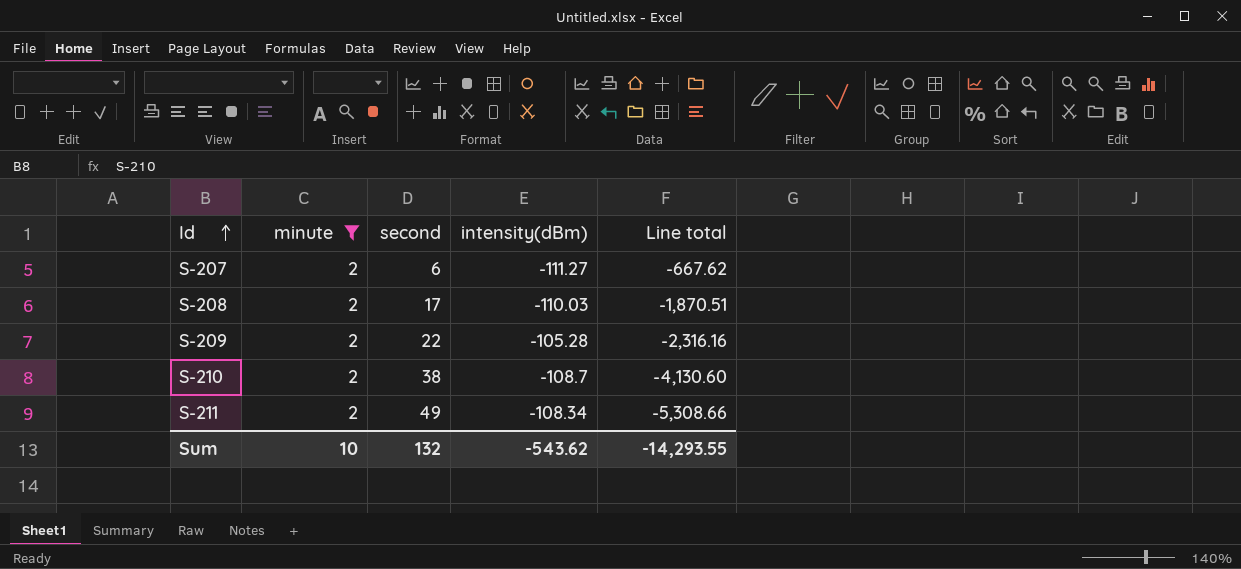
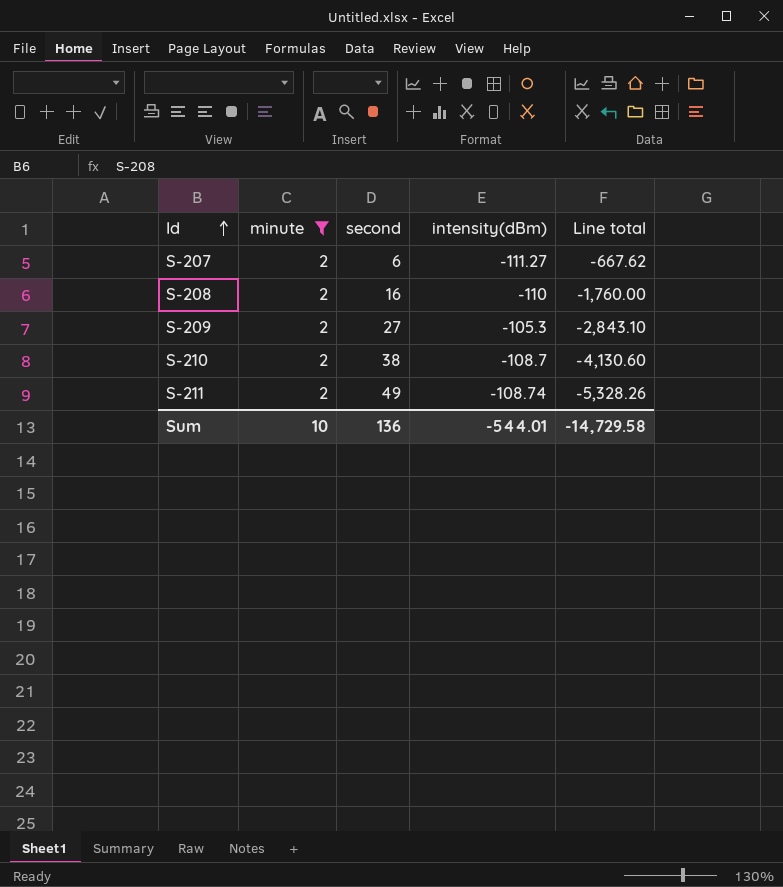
S-208 | second: 17 -> 16
S-208 | intensity(dBm): -110.03 -> -110
S-208 | Line total: -1,870.51 -> -1,760.00
S-209 | second: 22 -> 27
S-209 | intensity(dBm): -105.28 -> -105.3
S-209 | Line total: -2,316.16 -> -2,843.10
S-211 | intensity(dBm): -108.34 -> -108.74
S-211 | Line total: -5,308.66 -> -5,328.26
Sum | second: 132 -> 136
Sum | intensity(dBm): -543.62 -> -544.01
Sum | Line total: -14,293.55 -> -14,729.58

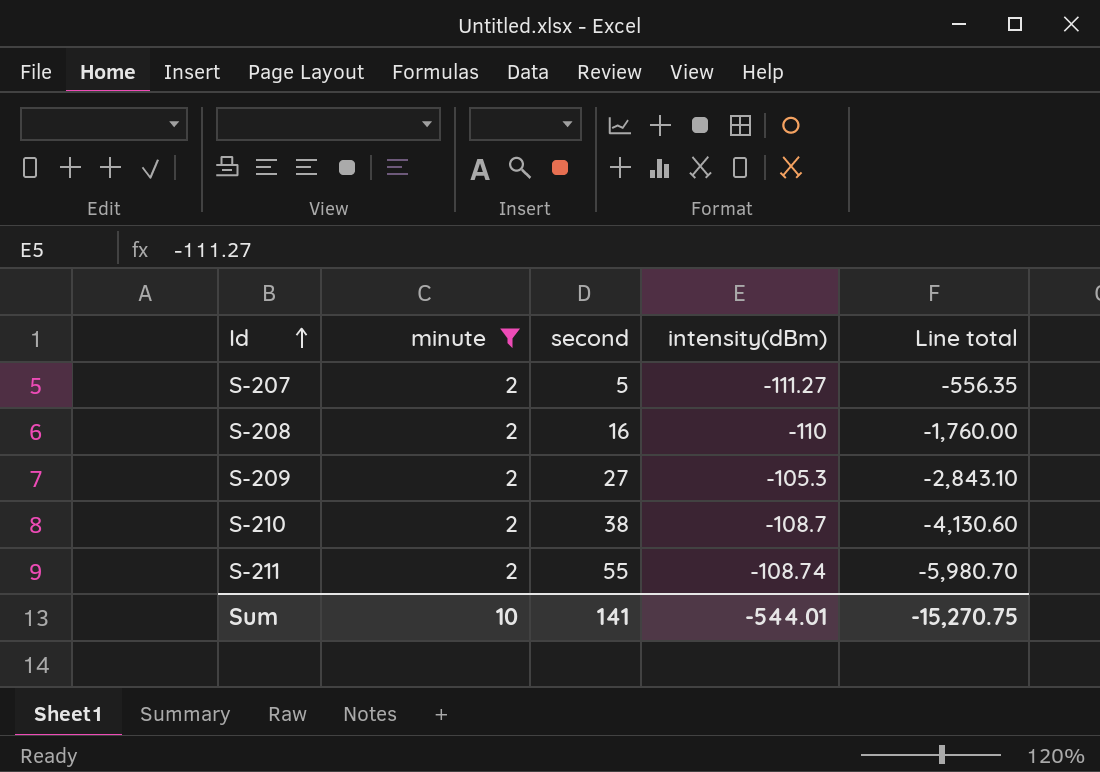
S-207 | second: 6 -> 5
S-207 | Line total: -667.62 -> -556.35
S-211 | second: 49 -> 55
S-211 | Line total: -5,328.26 -> -5,980.70
Sum | second: 136 -> 141
Sum | Line total: -14,729.58 -> -15,270.75

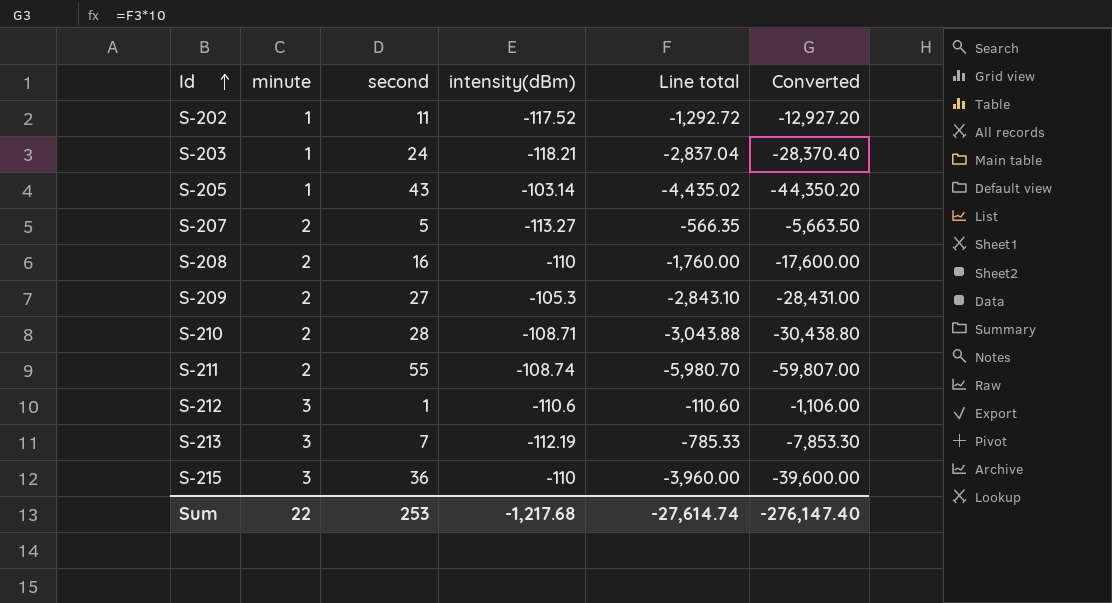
filter: minute = 2 -> none
column Converted | formula: none -> [Line total] * 10
S-207 | intensity(dBm): -111.27 -> -113.27
S-207 | Line total: -556.35 -> -566.35
S-210 | second: 38 -> 28
S-210 | intensity(dBm): -108.7 -> -108.71
S-210 | Line total: -4,130.60 -> -3,043.88
Sum | minute: 10 -> 22
Sum | second: 141 -> 253
Sum | intensity(dBm): -544.01 -> -1,217.68
Sum | Line total: -15,270.75 -> -27,614.74

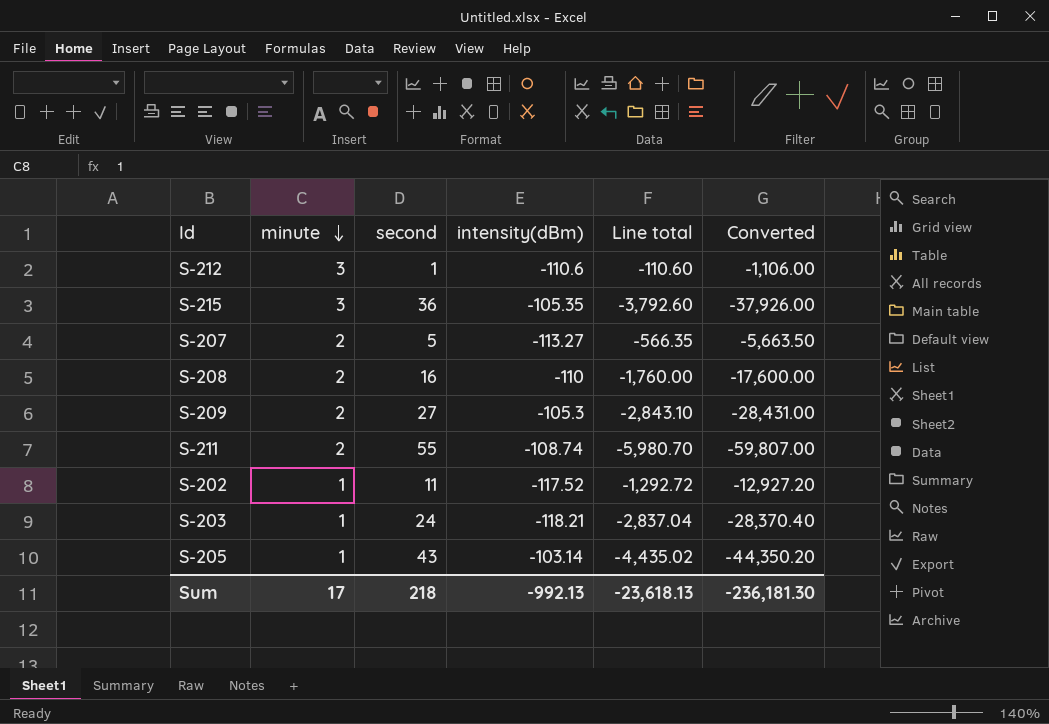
row order: Id ascending -> minute descending
row S-210: 2 | 28 | -108.71 | -3,043.88 | -30,438.80 -> none
row S-213: 3 | 7 | -112.19 | -785.33 | -7,853.30 -> none
S-215 | intensity(dBm): -110 -> -105.35
S-215 | Line total: -3,960.00 -> -3,792.60
S-215 | Converted: -39,600.00 -> -37,926.00
Sum | minute: 22 -> 17
Sum | second: 253 -> 218
Sum | intensity(dBm): -1,217.68 -> -992.13
Sum | Line total: -27,614.74 -> -23,618.13
Sum | Converted: -276,147.40 -> -236,181.30

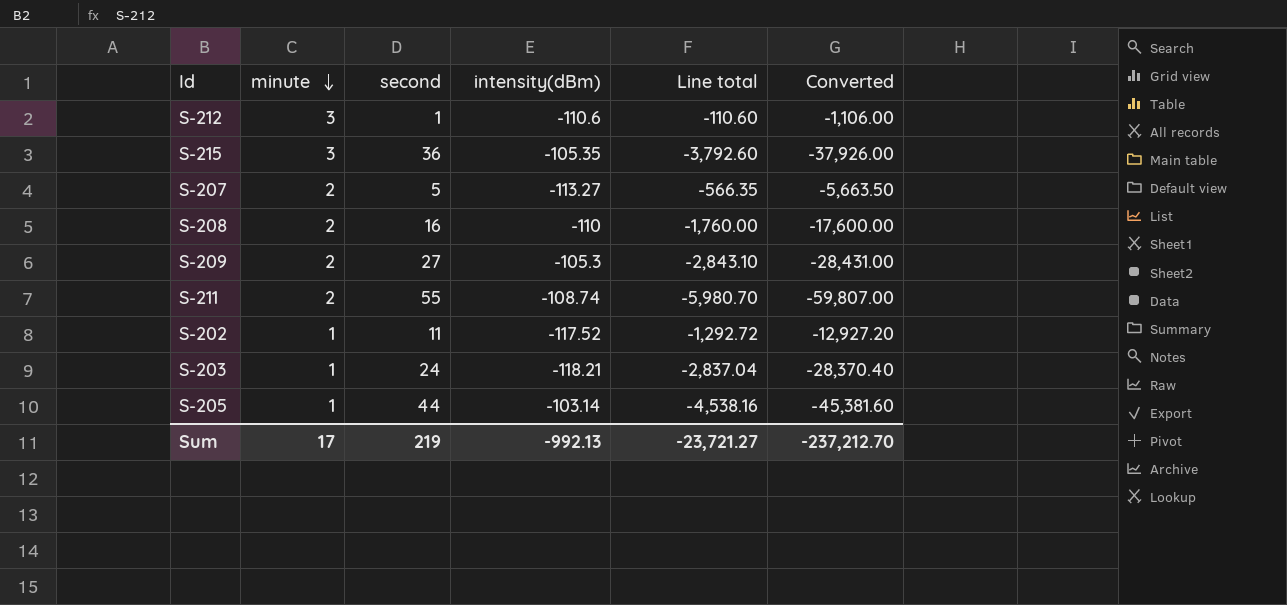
S-205 | second: 43 -> 44
S-205 | Line total: -4,435.02 -> -4,538.16
S-205 | Converted: -44,350.20 -> -45,381.60
Sum | second: 218 -> 219
Sum | Line total: -23,618.13 -> -23,721.27
Sum | Converted: -236,181.30 -> -237,212.70

